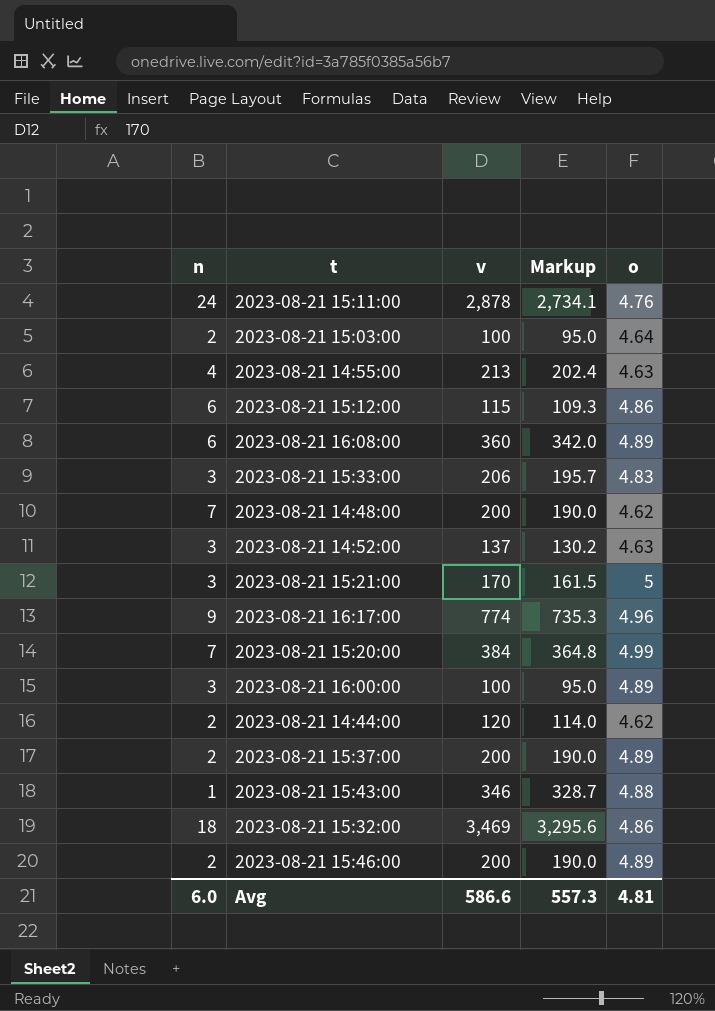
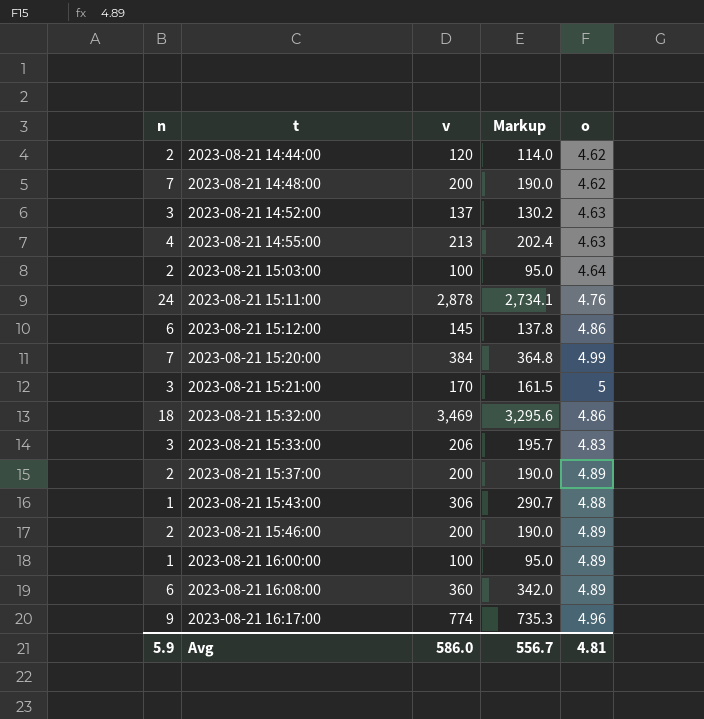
row order: none -> t ascending
2023-08-21 15:12:00 | v: 115 -> 145
2023-08-21 15:12:00 | Markup: 109.3 -> 137.8
2023-08-21 15:43:00 | v: 346 -> 306
2023-08-21 15:43:00 | Markup: 328.7 -> 290.7
2023-08-21 16:00:00 | n: 3 -> 1
Avg | n: 6.0 -> 5.9
Avg | v: 586.6 -> 586.0
Avg | Markup: 557.3 -> 556.7

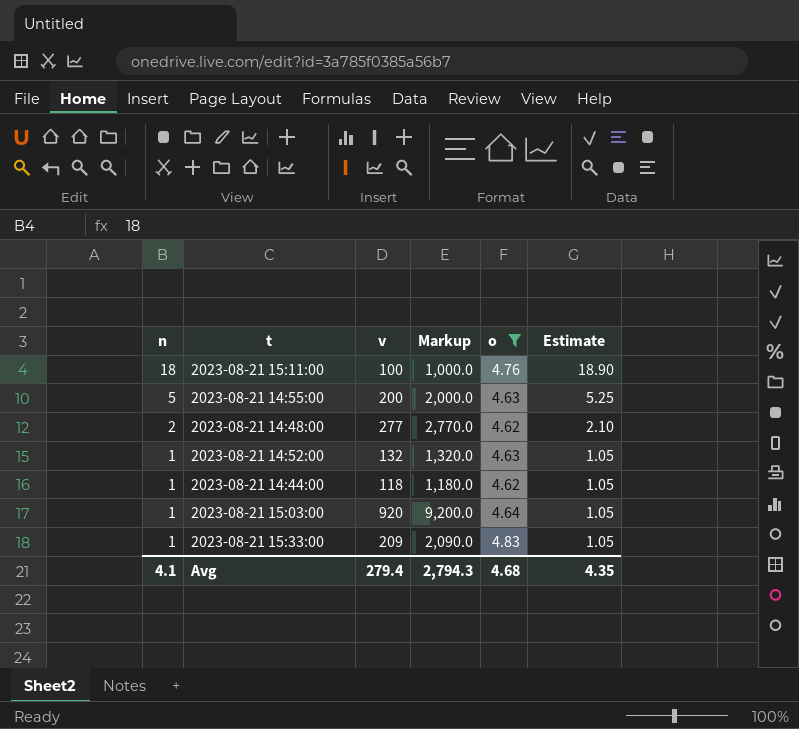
filter: none -> o <= 4.83
row order: t ascending -> n descending
column Markup | formula: [v] * 0.95 -> [v] * 10
column Estimate | formula: none -> [n] * 1.05
2023-08-21 15:11:00 | n: 24 -> 18
2023-08-21 15:11:00 | v: 2,878 -> 100
2023-08-21 14:55:00 | n: 4 -> 5
2023-08-21 14:55:00 | v: 213 -> 200
2023-08-21 14:48:00 | n: 7 -> 2
2023-08-21 14:48:00 | v: 200 -> 277
2023-08-21 14:52:00 | n: 3 -> 1
2023-08-21 14:52:00 | v: 137 -> 132
2023-08-21 14:44:00 | n: 2 -> 1
2023-08-21 14:44:00 | v: 120 -> 118
2023-08-21 15:03:00 | n: 2 -> 1
2023-08-21 15:03:00 | v: 100 -> 920
2023-08-21 15:33:00 | n: 3 -> 1
2023-08-21 15:33:00 | v: 206 -> 209
Avg | n: 5.9 -> 4.1
Avg | v: 586.0 -> 279.4
Avg | Markup: 556.7 -> 2,794.3
Avg | o: 4.81 -> 4.68

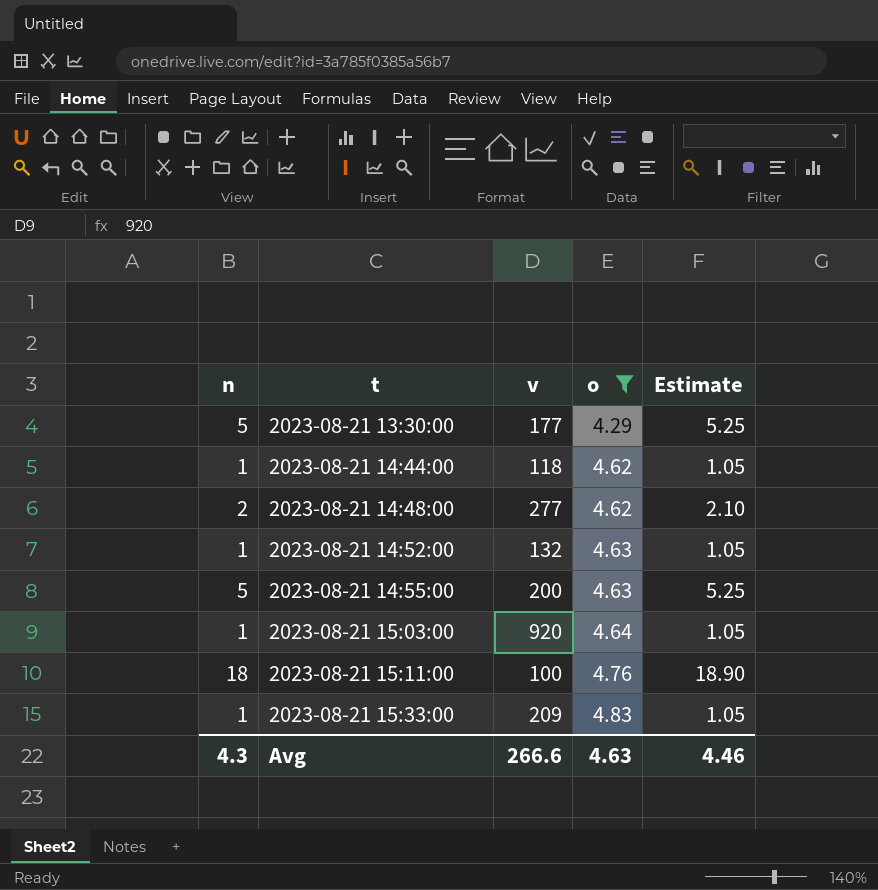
row order: n descending -> t ascending
column Markup | formula: [v] * 10 -> none
row 2023-08-21 13:30:00: none -> 5 | 177 | 4.29 | 5.25
Avg | n: 4.1 -> 4.3
Avg | v: 279.4 -> 266.6
Avg | o: 4.68 -> 4.63
Avg | Estimate: 4.35 -> 4.46

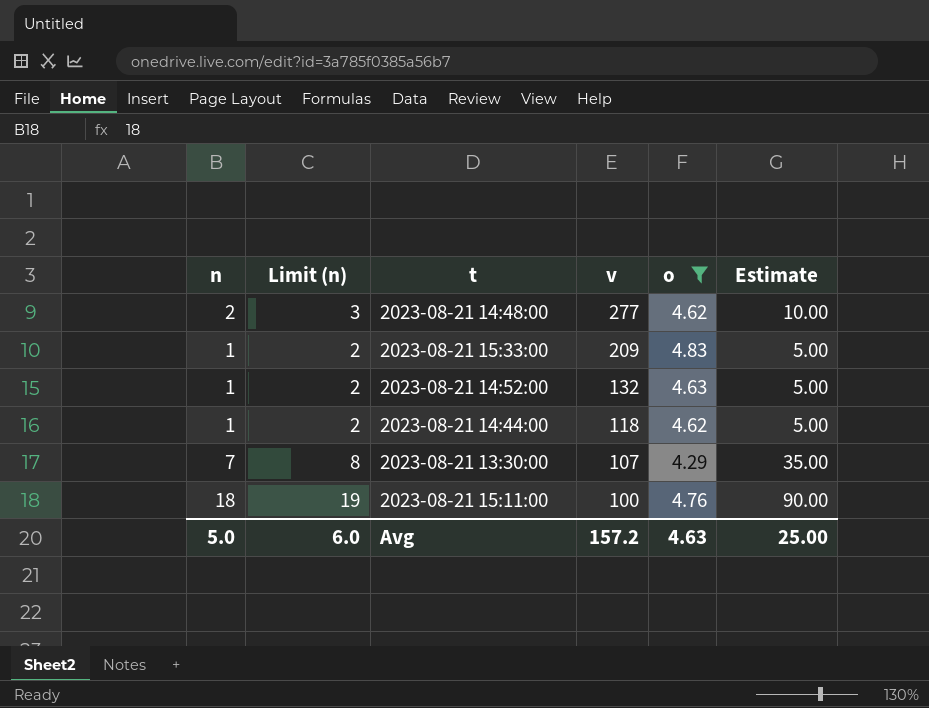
row order: t ascending -> v descending
column Limit (n) | formula: none -> [n] + 1
column Estimate | formula: [n] * 1.05 -> [n] * 5
row 2023-08-21 14:55:00: 5 | 200 | 4.63 | 5.25 -> none
row 2023-08-21 15:03:00: 1 | 920 | 4.64 | 1.05 -> none
2023-08-21 13:30:00 | n: 5 -> 7
2023-08-21 13:30:00 | v: 177 -> 107
Avg | n: 4.3 -> 5.0
Avg | v: 266.6 -> 157.2
Avg | Estimate: 4.46 -> 25.00

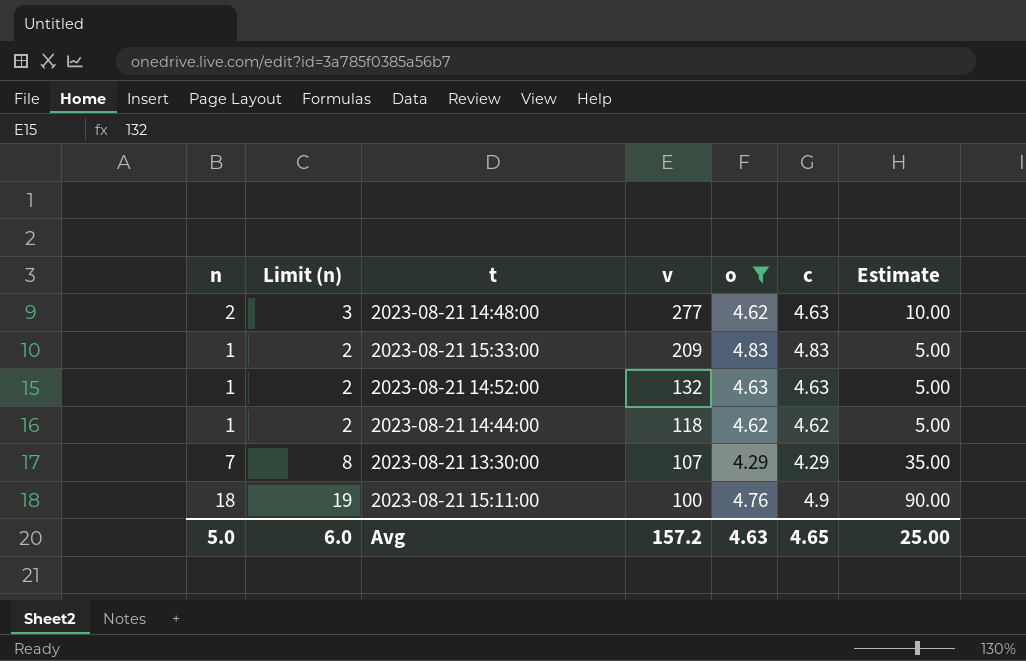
column c | position: none -> 6

